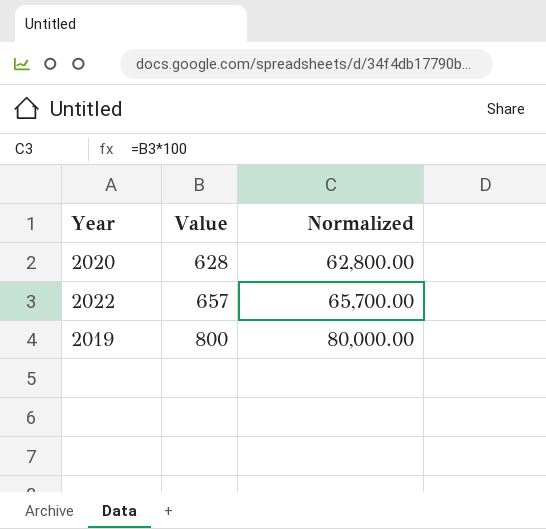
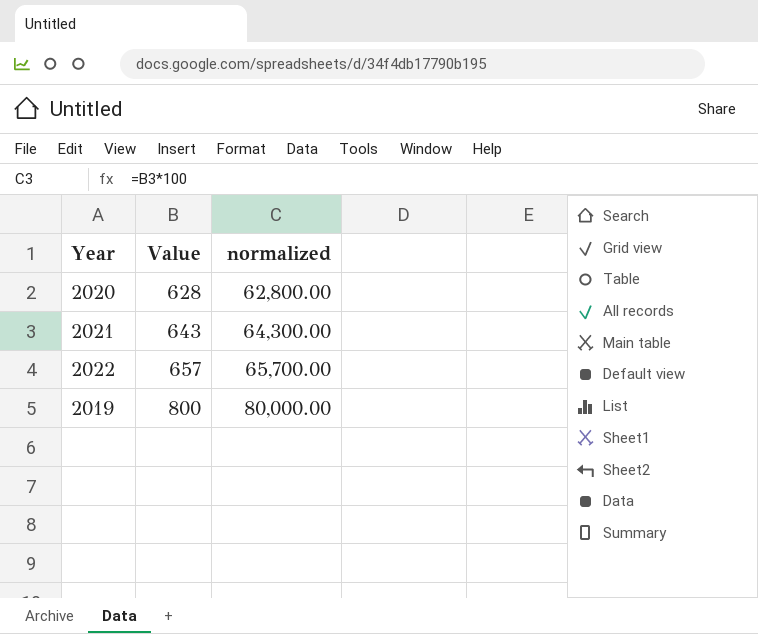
column name: Normalized -> normalized
row 2021: none -> 643 | 64,300.00

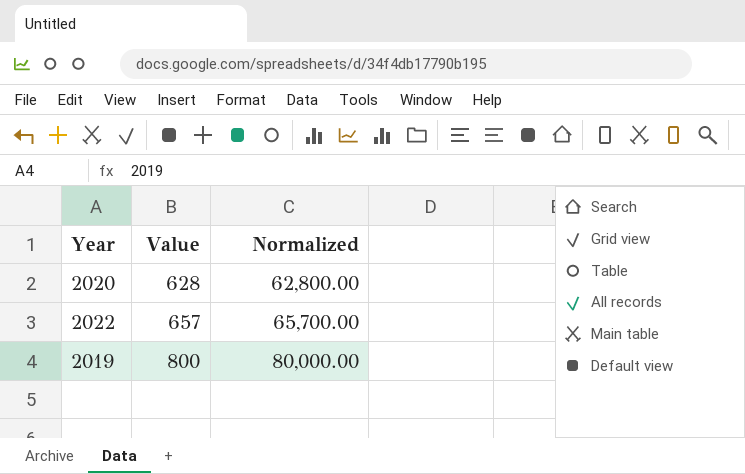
column name: normalized -> Normalized
row 2021: 643 | 64,300.00 -> none

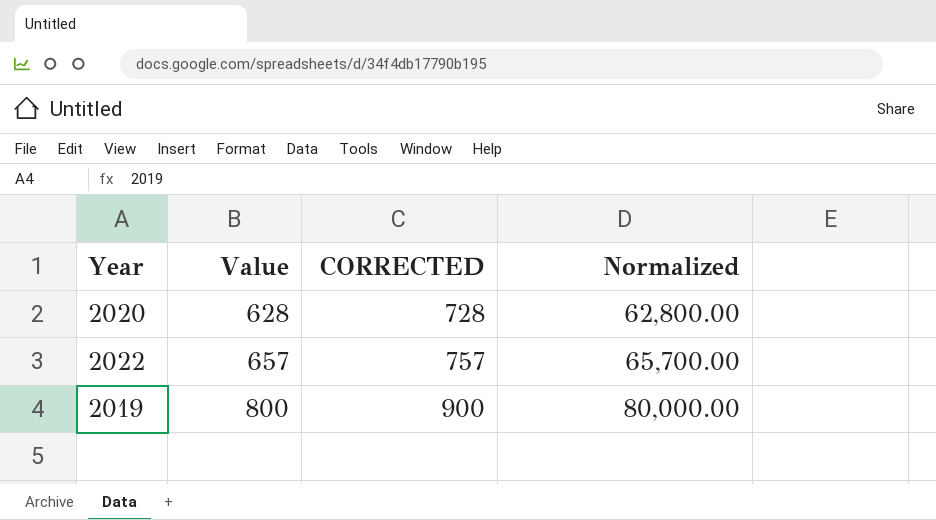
column CORRECTED | formula: none -> [Value] + 100

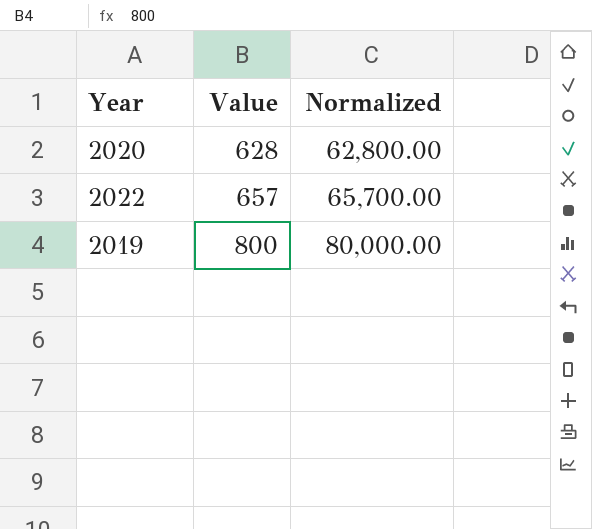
column CORRECTED | formula: [Value] + 100 -> none

